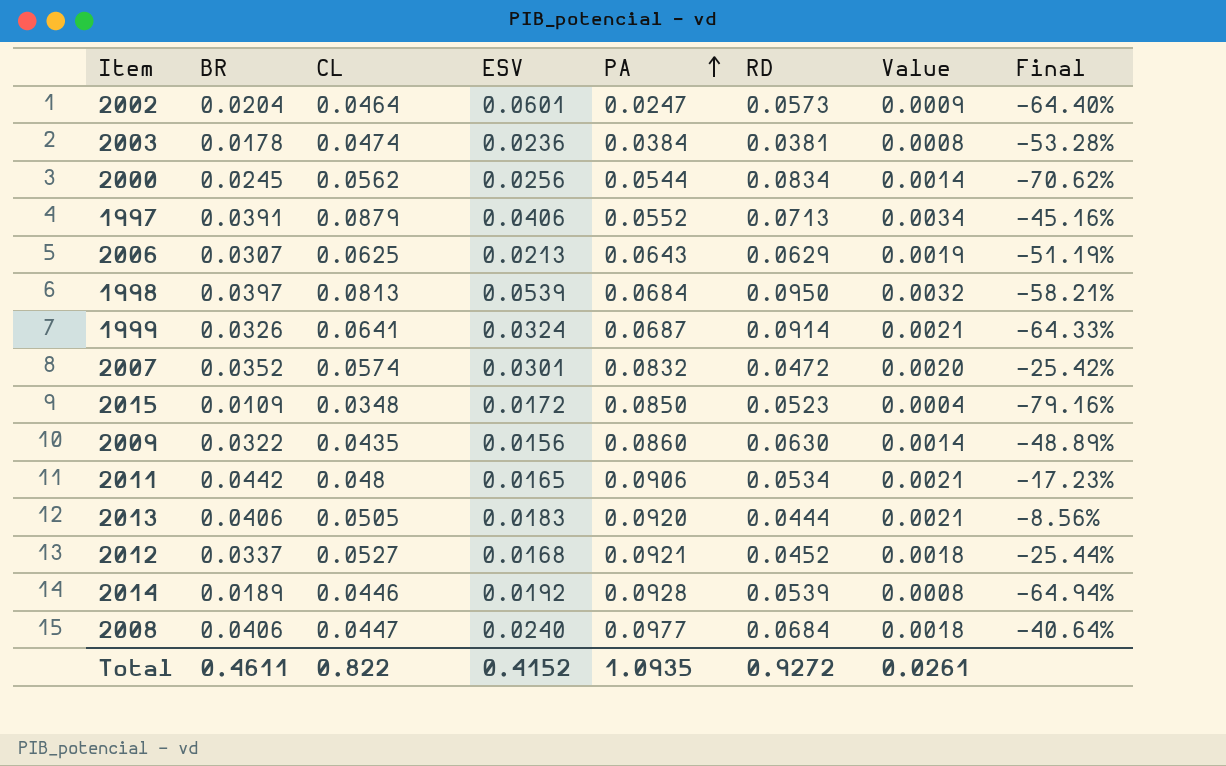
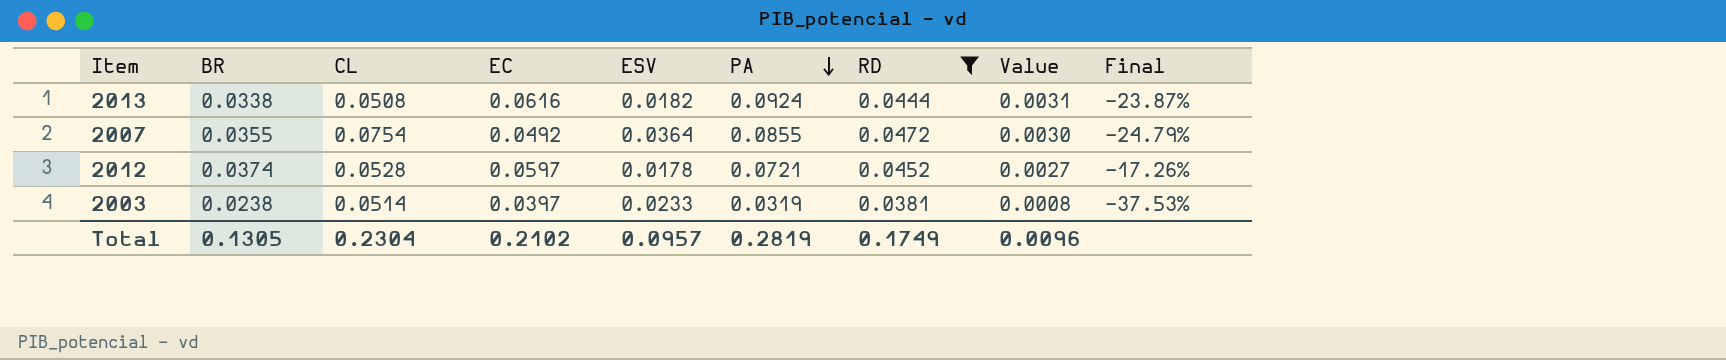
filter: none -> RD <= 0.0472
row order: PA ascending -> PA descending
column EC | position: none -> 4
column Value | formula: [BR] * [CL] -> [BR] * [PA]
2013 | BR: 0.0406 -> 0.0338
2013 | CL: 0.0505 -> 0.0508
2013 | ESV: 0.0183 -> 0.0182
2013 | PA: 0.0920 -> 0.0924
2013 | Final: -8.56% -> -23.87%
2007 | BR: 0.0352 -> 0.0355
2007 | CL: 0.0574 -> 0.0754
2007 | ESV: 0.0301 -> 0.0364
2007 | PA: 0.0832 -> 0.0855
2007 | Final: -25.42% -> -24.79%
2012 | BR: 0.0337 -> 0.0374
2012 | CL: 0.0527 -> 0.0528
2012 | ESV: 0.0168 -> 0.0178
2012 | PA: 0.0921 -> 0.0721
2012 | Final: -25.44% -> -17.26%
2003 | BR: 0.0178 -> 0.0238
2003 | CL: 0.0474 -> 0.0514
2003 | ESV: 0.0236 -> 0.0233
2003 | PA: 0.0384 -> 0.0319
2003 | Final: -53.28% -> -37.53%
Total | BR: 0.4611 -> 0.1305
Total | CL: 0.822 -> 0.2304
Total | ESV: 0.4152 -> 0.0957
Total | PA: 1.0935 -> 0.2819
Total | RD: 0.9272 -> 0.1749
Total | Value: 0.0261 -> 0.0096

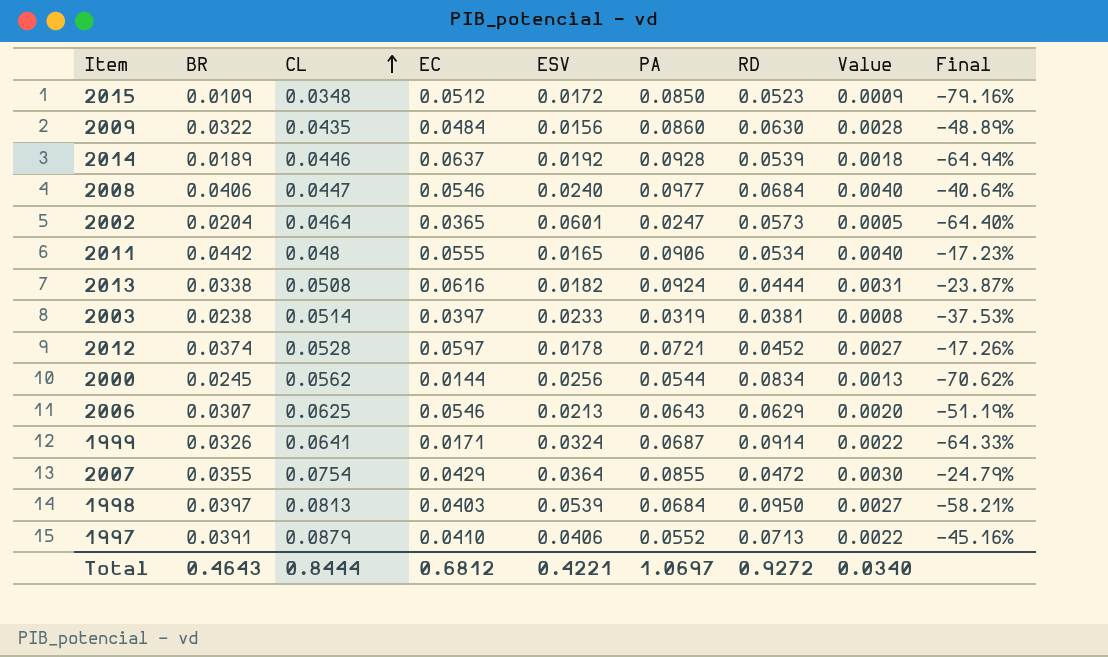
filter: RD <= 0.0472 -> none
row order: PA descending -> CL ascending
2007 | EC: 0.0492 -> 0.0429
Total | BR: 0.1305 -> 0.4643
Total | CL: 0.2304 -> 0.8444
Total | EC: 0.2102 -> 0.6812
Total | ESV: 0.0957 -> 0.4221
Total | PA: 0.2819 -> 1.0697
Total | RD: 0.1749 -> 0.9272
Total | Value: 0.0096 -> 0.0340

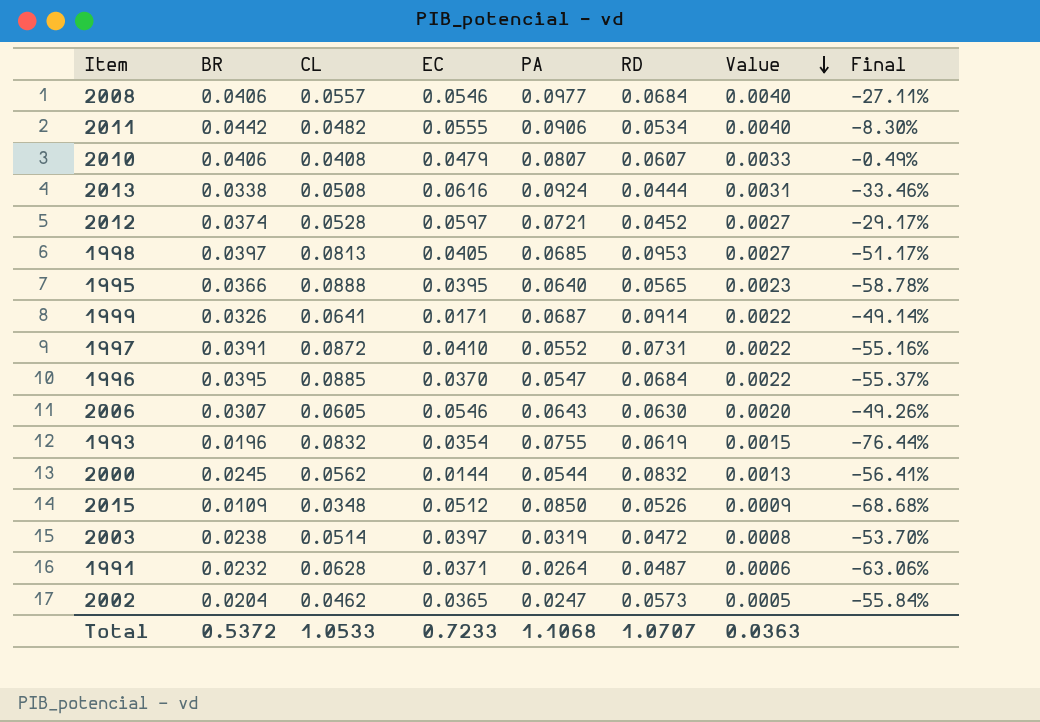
row order: CL ascending -> Value descending
column ESV | position: 5 -> none
column Final | formula: ([BR] - [RD]) / [RD] -> ([BR] - [CL]) / [CL]
row 2009: 0.0322 | 0.0435 | 0.0484 | 0.0156 | 0.0860 | 0.0630 | 0.0028 | -48.89% -> none
row 2014: 0.0189 | 0.0446 | 0.0637 | 0.0192 | 0.0928 | 0.0539 | 0.0018 | -64.94% -> none
row 2007: 0.0355 | 0.0754 | 0.0429 | 0.0364 | 0.0855 | 0.0472 | 0.0030 | -24.79% -> none
2008 | CL: 0.0447 -> 0.0557
2011 | CL: 0.048 -> 0.0482
row 2010: none -> 0.0406 | 0.0408 | 0.0479 | 0.0807 | 0.0607 | 0.0033 | -0.49%
1998 | EC: 0.0403 -> 0.0405
1998 | PA: 0.0684 -> 0.0685
1998 | RD: 0.0950 -> 0.0953
row 1995: none -> 0.0366 | 0.0888 | 0.0395 | 0.0640 | 0.0565 | 0.0023 | -58.78%
1997 | CL: 0.0879 -> 0.0872
1997 | RD: 0.0713 -> 0.0731
row 1996: none -> 0.0395 | 0.0885 | 0.0370 | 0.0547 | 0.0684 | 0.0022 | -55.37%
2006 | CL: 0.0625 -> 0.0605
2006 | RD: 0.0629 -> 0.0630
row 1993: none -> 0.0196 | 0.0832 | 0.0354 | 0.0755 | 0.0619 | 0.0015 | -76.44%
2000 | RD: 0.0834 -> 0.0832
2015 | RD: 0.0523 -> 0.0526
2003 | RD: 0.0381 -> 0.0472
row 1991: none -> 0.0232 | 0.0628 | 0.0371 | 0.0264 | 0.0487 | 0.0006 | -63.06%
2002 | CL: 0.0464 -> 0.0462
Total | BR: 0.4643 -> 0.5372
Total | CL: 0.8444 -> 1.0533
Total | EC: 0.6812 -> 0.7233
Total | PA: 1.0697 -> 1.1068
Total | RD: 0.9272 -> 1.0707
Total | Value: 0.0340 -> 0.0363

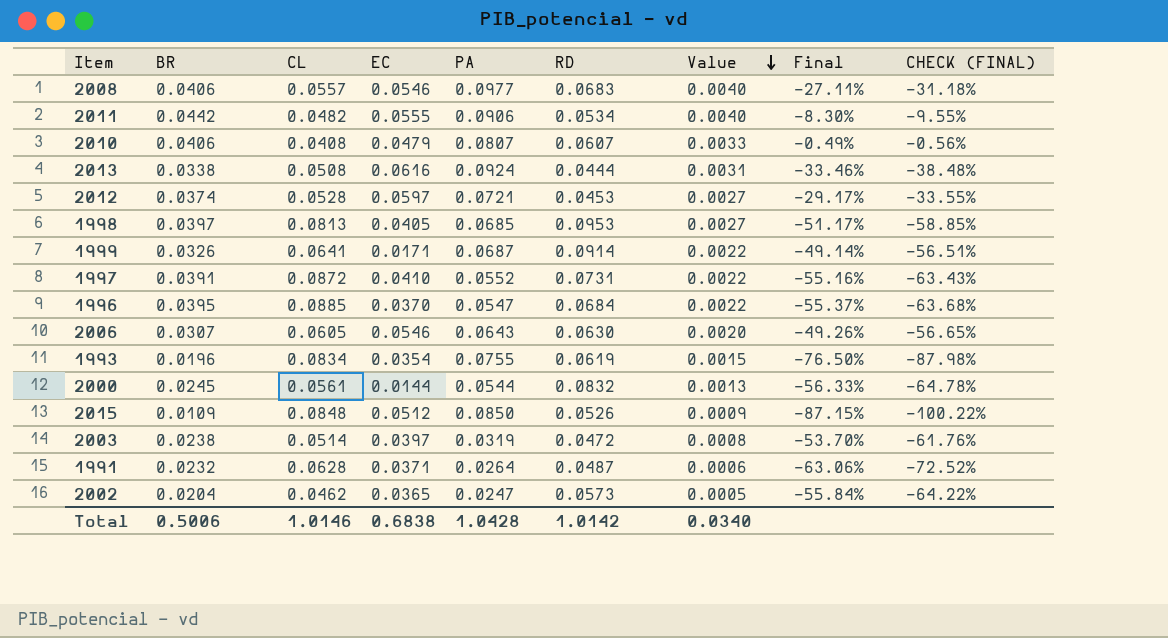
column CHECK (FINAL) | formula: none -> [Final] * 1.15
row 1995: 0.0366 | 0.0888 | 0.0395 | 0.0640 | 0.0565 | 0.0023 | -58.78% -> none
2008 | RD: 0.0684 -> 0.0683
2012 | RD: 0.0452 -> 0.0453
1993 | CL: 0.0832 -> 0.0834
1993 | Final: -76.44% -> -76.50%
2000 | CL: 0.0562 -> 0.0561
2000 | Final: -56.41% -> -56.33%
2015 | CL: 0.0348 -> 0.0848
2015 | Final: -68.68% -> -87.15%
Total | BR: 0.5372 -> 0.5006
Total | CL: 1.0533 -> 1.0146
Total | EC: 0.7233 -> 0.6838
Total | PA: 1.1068 -> 1.0428
Total | RD: 1.0707 -> 1.0142
Total | Value: 0.0363 -> 0.0340

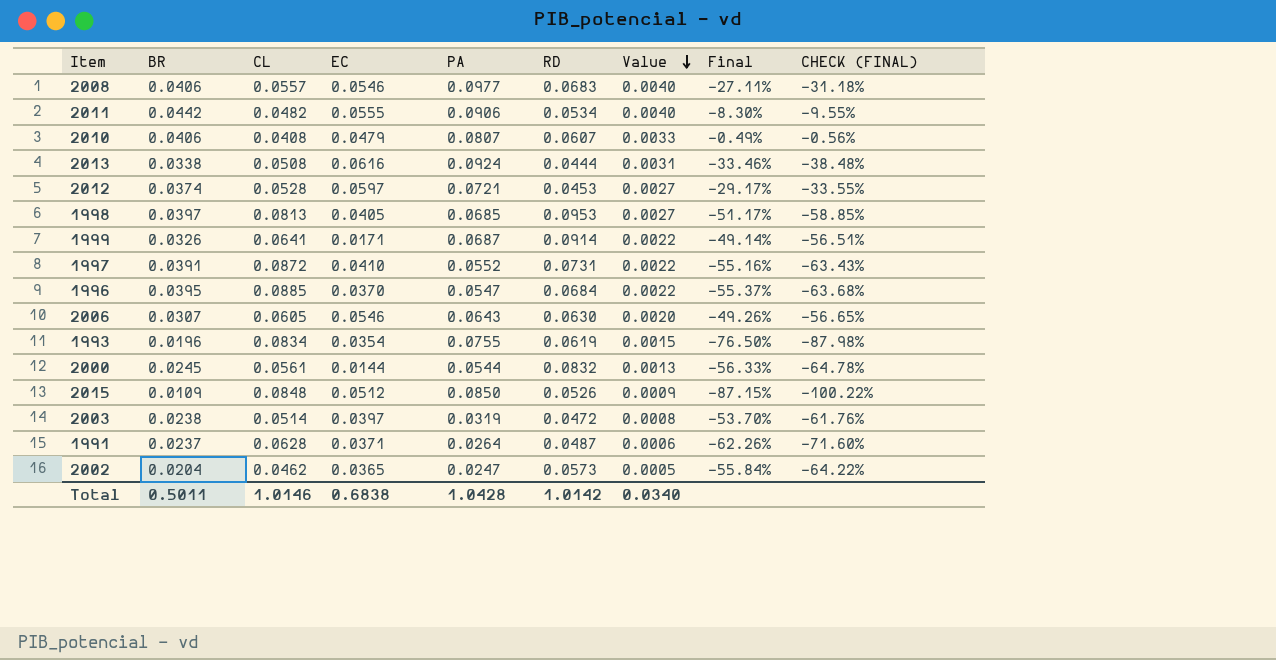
1991 | BR: 0.0232 -> 0.0237
1991 | Final: -63.06% -> -62.26%
1991 | CHECK (FINAL): -72.52% -> -71.60%
Total | BR: 0.5006 -> 0.5011

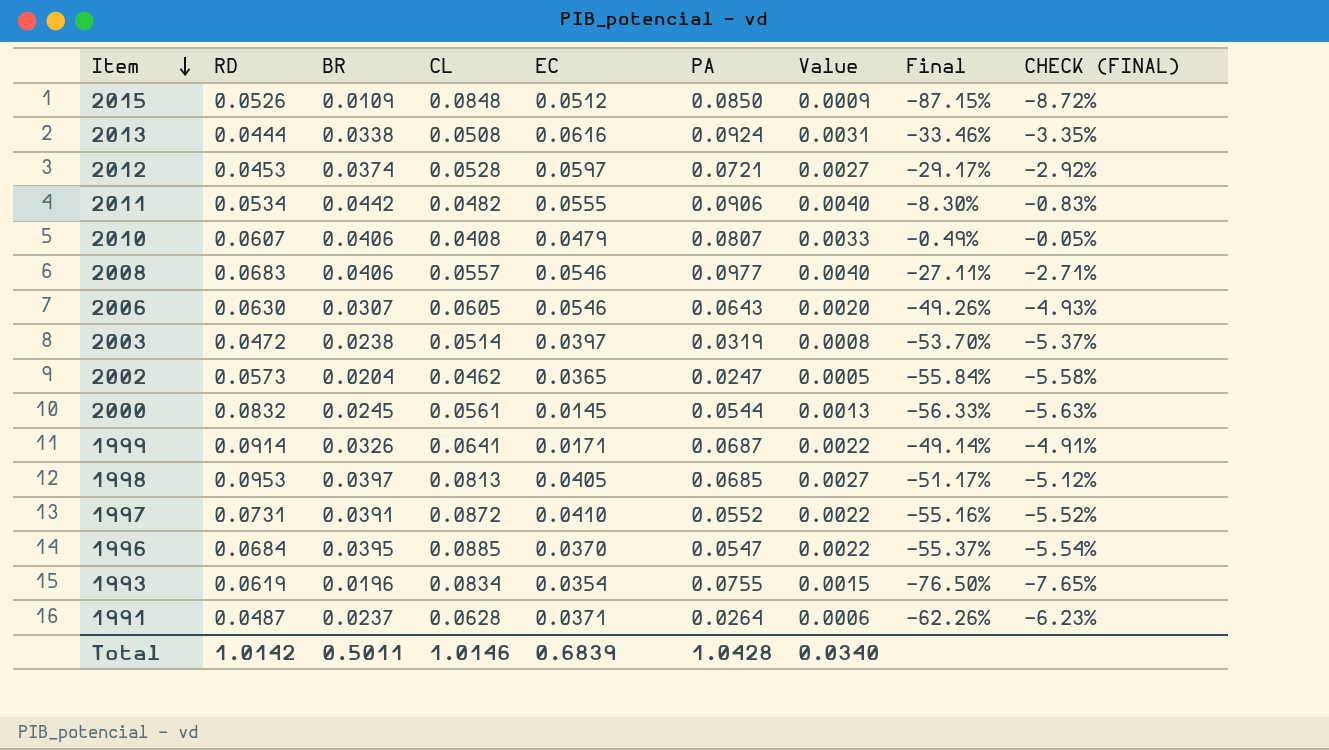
row order: Value descending -> Item descending
column RD | position: 6 -> 2
column CHECK (FINAL) | formula: [Final] * 1.15 -> [Final] * 0.1
2000 | EC: 0.0144 -> 0.0145
Total | EC: 0.6838 -> 0.6839

